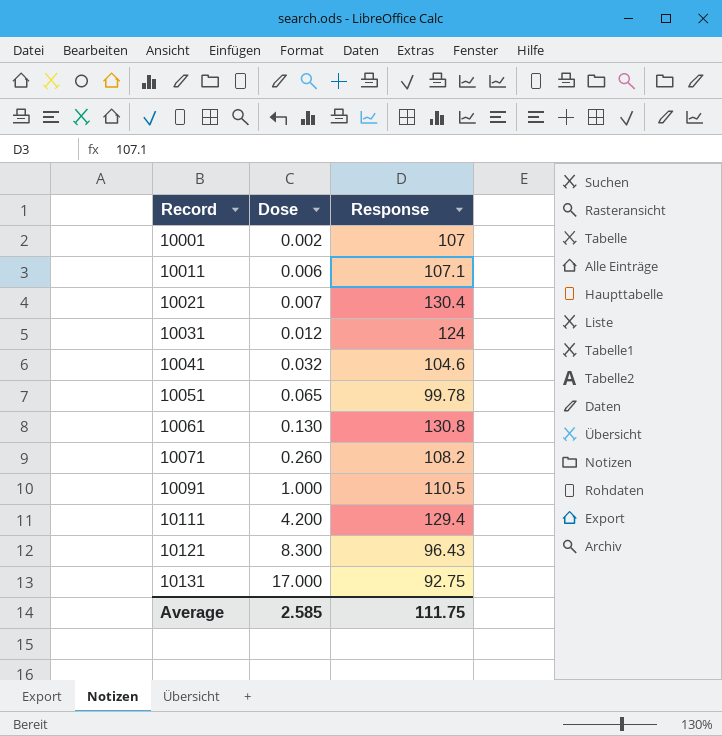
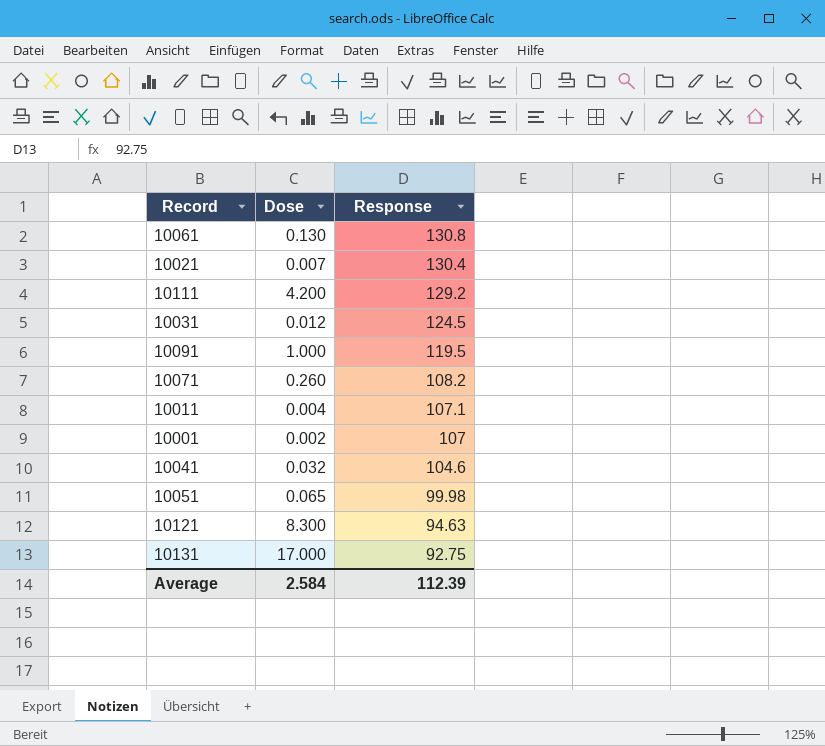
row order: Record ascending -> Response descending
10111 | Response: 129.4 -> 129.2
10031 | Response: 124 -> 124.5
10091 | Response: 110.5 -> 119.5
10011 | Dose: 0.006 -> 0.004
10051 | Response: 99.78 -> 99.98
10121 | Response: 96.43 -> 94.63
Average | Dose: 2.585 -> 2.584
Average | Response: 111.75 -> 112.39

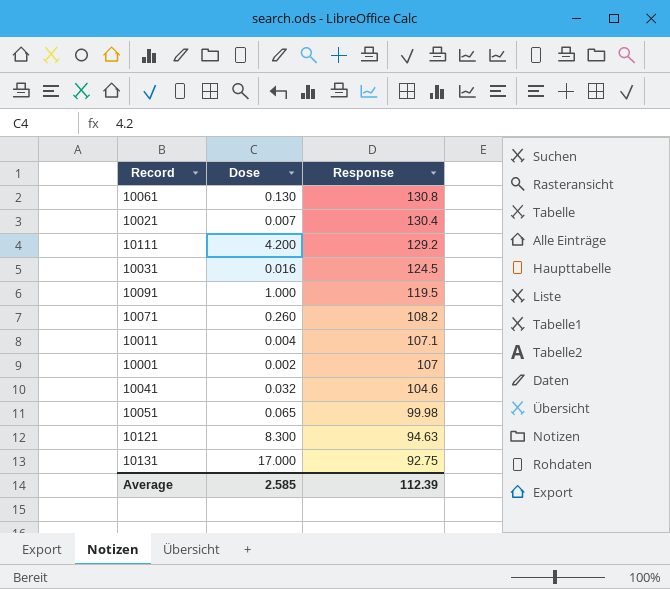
10031 | Dose: 0.012 -> 0.016
Average | Dose: 2.584 -> 2.585

